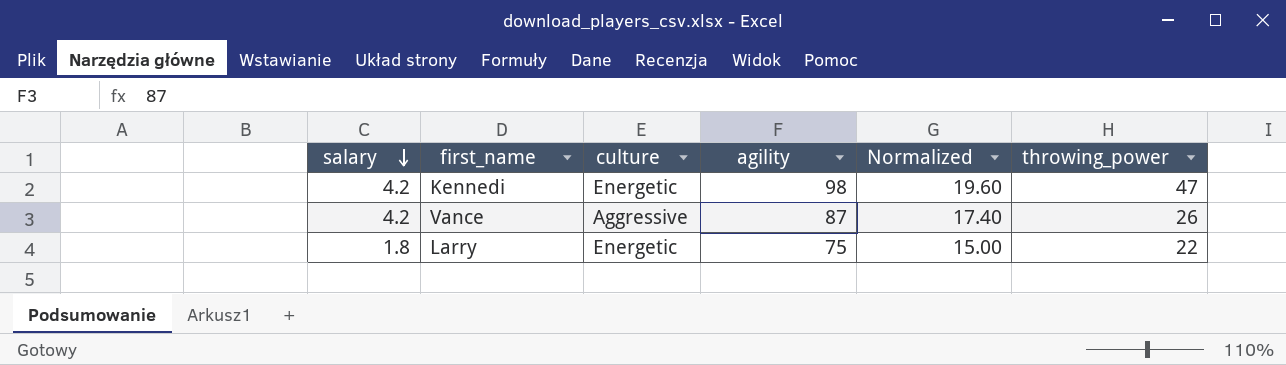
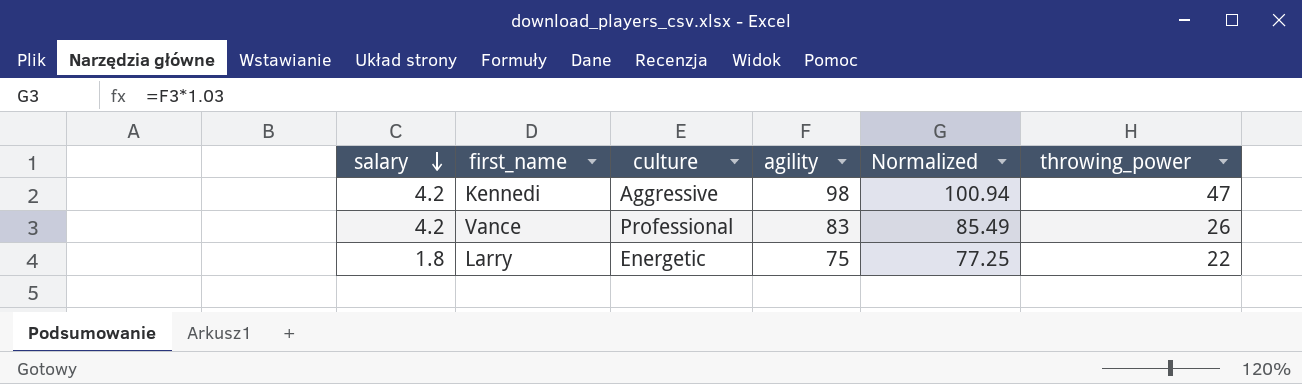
column Normalized | formula: [agility] * 0.2 -> [agility] * 1.03
Kennedi | culture: Energetic -> Aggressive
Vance | culture: Aggressive -> Professional
Vance | agility: 87 -> 83

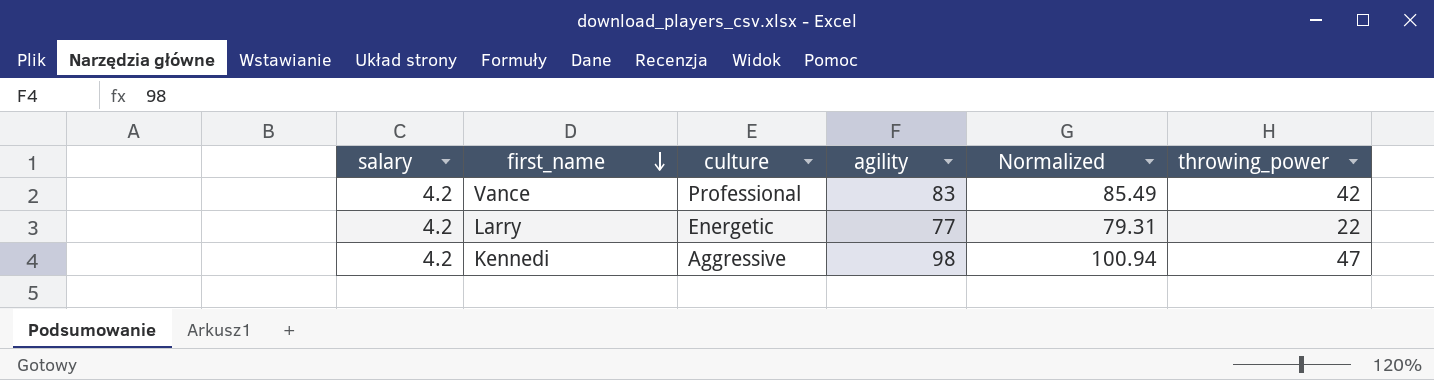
row order: salary descending -> first_name descending
Vance | throwing_power: 26 -> 42
Larry | salary: 1.8 -> 4.2
Larry | agility: 75 -> 77
Larry | Normalized: 77.25 -> 79.31

